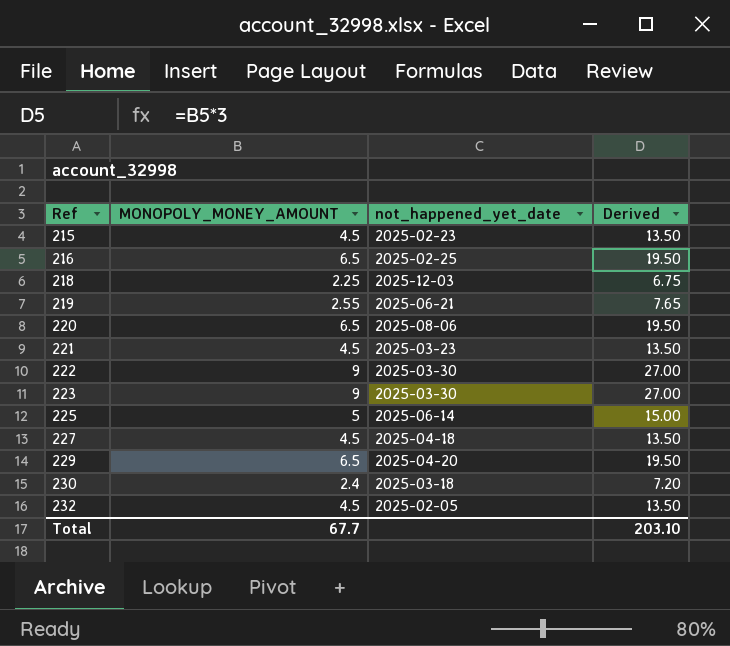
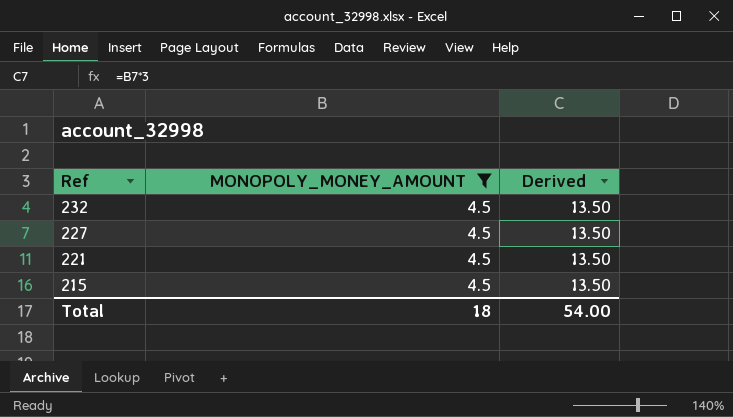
filter: none -> MONOPOLY_MONEY_AMOUNT = 4.5
row order: Ref ascending -> Ref descending
column not_happened_yet_date | position: 3 -> none
Total | MONOPOLY_MONEY_AMOUNT: 67.7 -> 18
Total | Derived: 203.10 -> 54.00

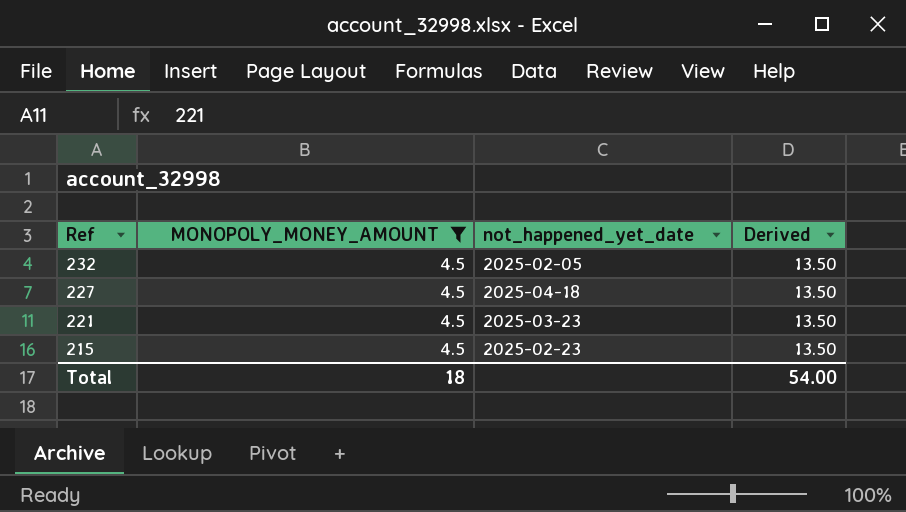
column not_happened_yet_date | position: none -> 3

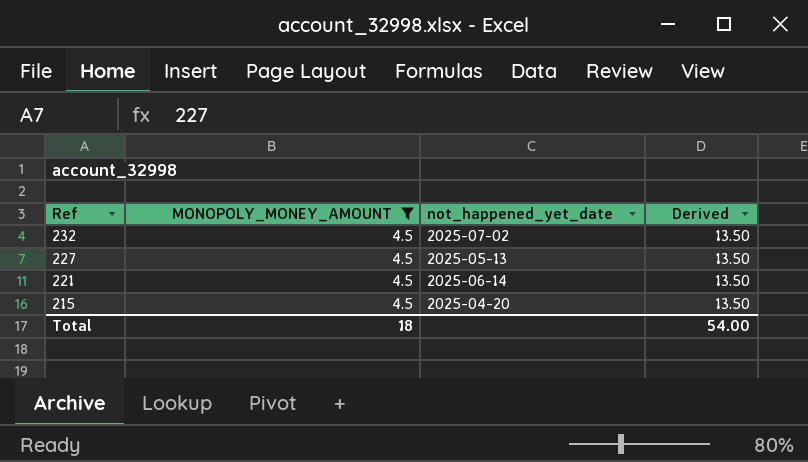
232 | not_happened_yet_date: 2025-02-05 -> 2025-07-02
227 | not_happened_yet_date: 2025-04-18 -> 2025-05-13
221 | not_happened_yet_date: 2025-03-23 -> 2025-06-14
215 | not_happened_yet_date: 2025-02-23 -> 2025-04-20

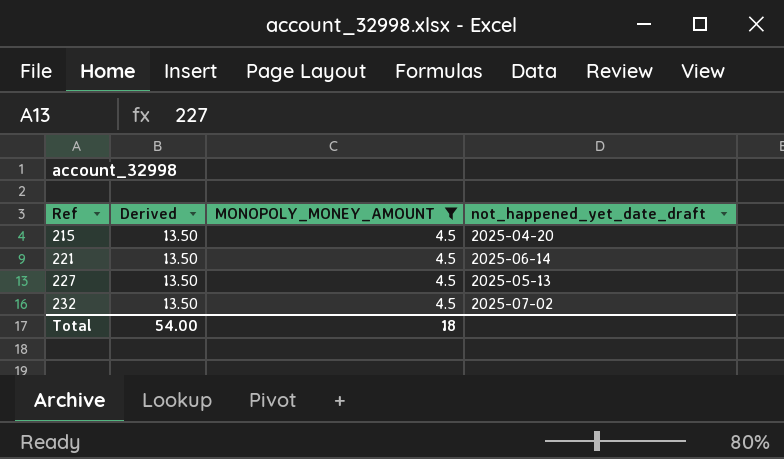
row order: Ref descending -> Ref ascending
column Derived | position: 4 -> 2
column name: not_happened_yet_date -> not_happened_yet_date_draft

